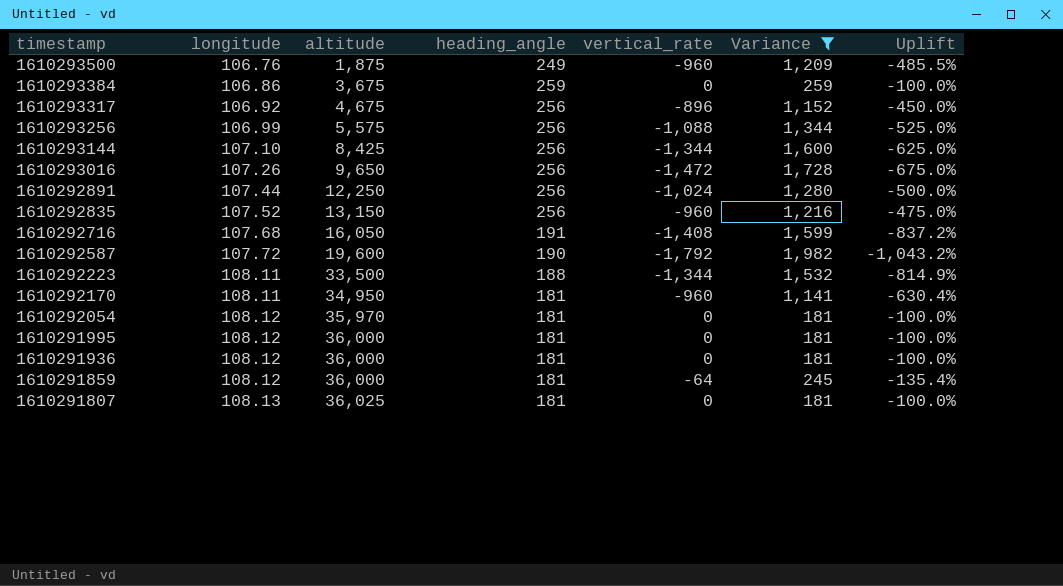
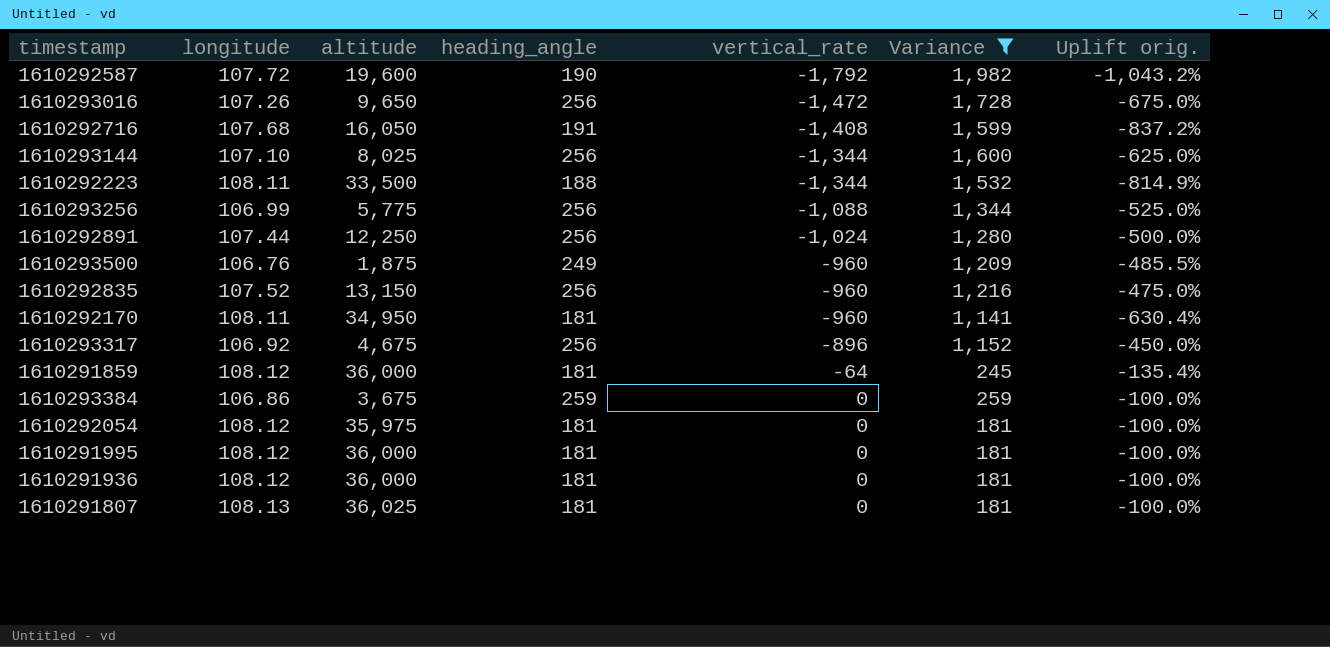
row order: timestamp descending -> vertical_rate ascending
column name: Uplift -> Uplift orig.
1610293144 | altitude: 8,425 -> 8,025
1610293256 | altitude: 5,575 -> 5,775
1610292054 | altitude: 35,970 -> 35,975

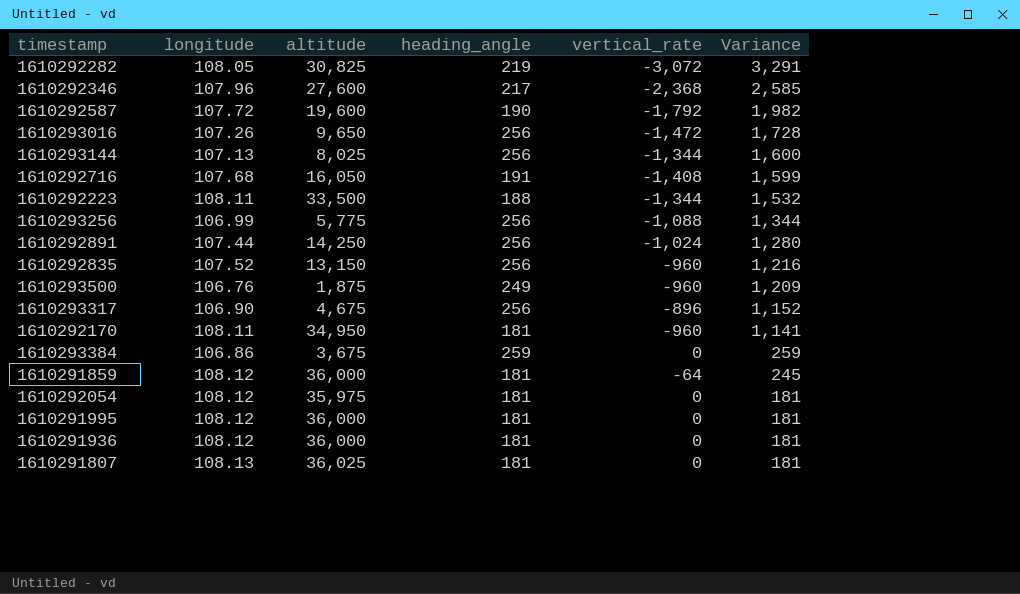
filter: Variance <= 1,982 -> none
row order: vertical_rate ascending -> Variance descending
column Uplift orig. | formula: ([vertical_rate] - [heading_angle]) / [heading_angle] -> none
1610293144 | longitude: 107.10 -> 107.13
1610292891 | altitude: 12,250 -> 14,250
1610293317 | longitude: 106.92 -> 106.90

